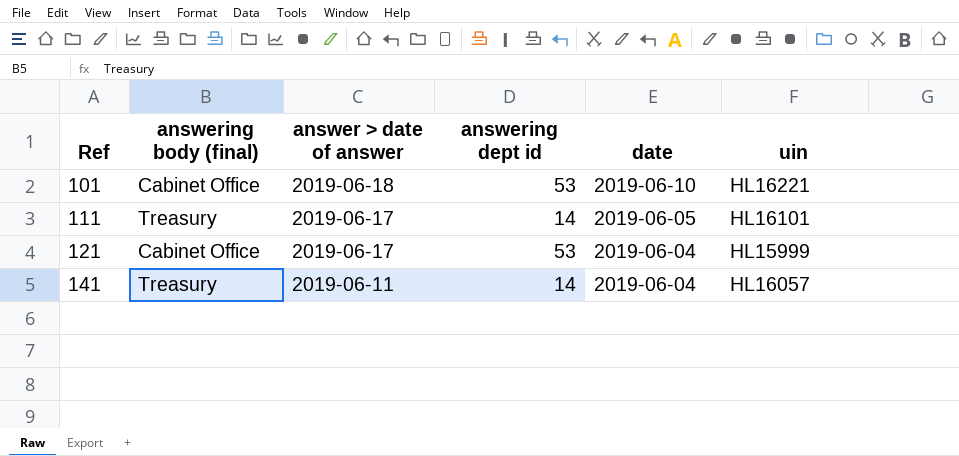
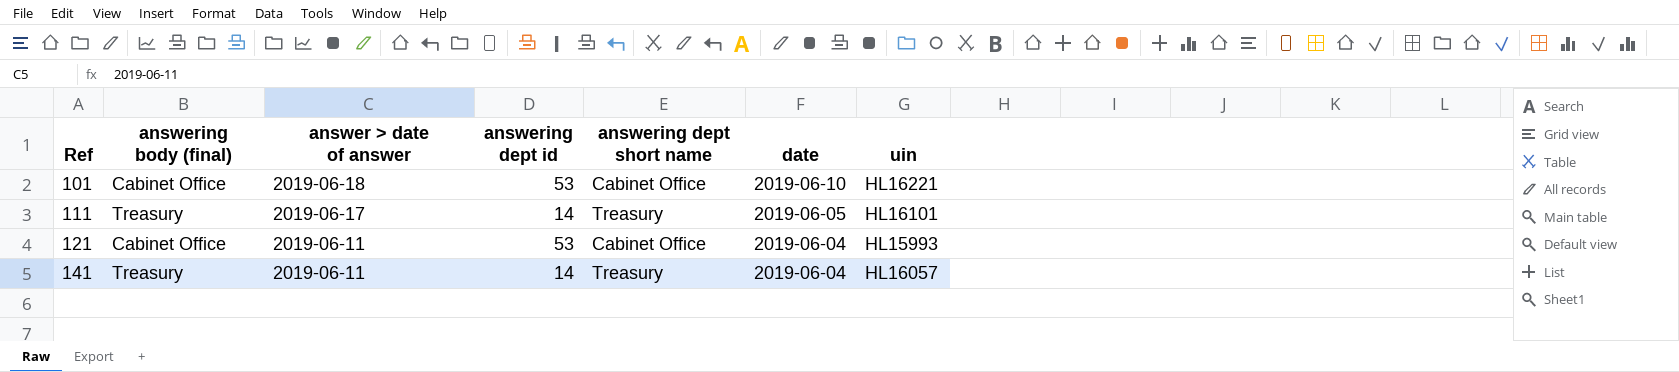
column answering dept short name | position: none -> 5
121 | answer > date of answer: 2019-06-17 -> 2019-06-11
121 | uin: HL15999 -> HL15993

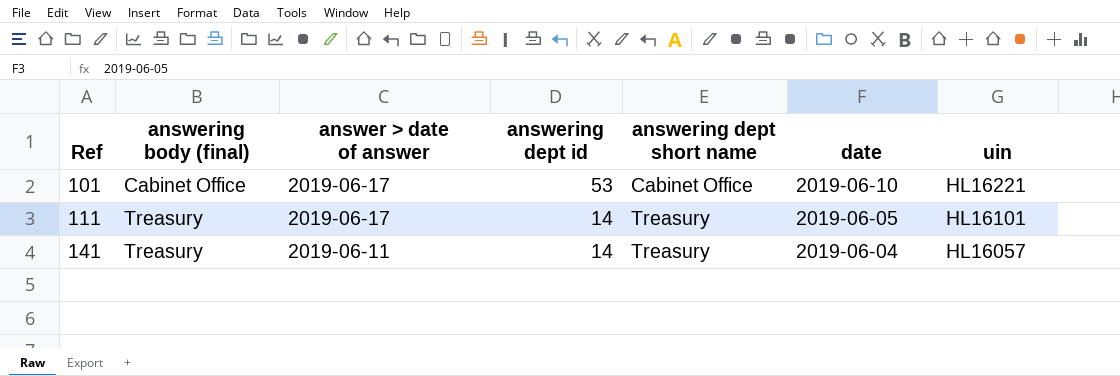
row 121: Cabinet Office | 2019-06-11 | 53 | Cabinet Office | 2019-06-04 | HL15993 -> none
101 | answer > date of answer: 2019-06-18 -> 2019-06-17

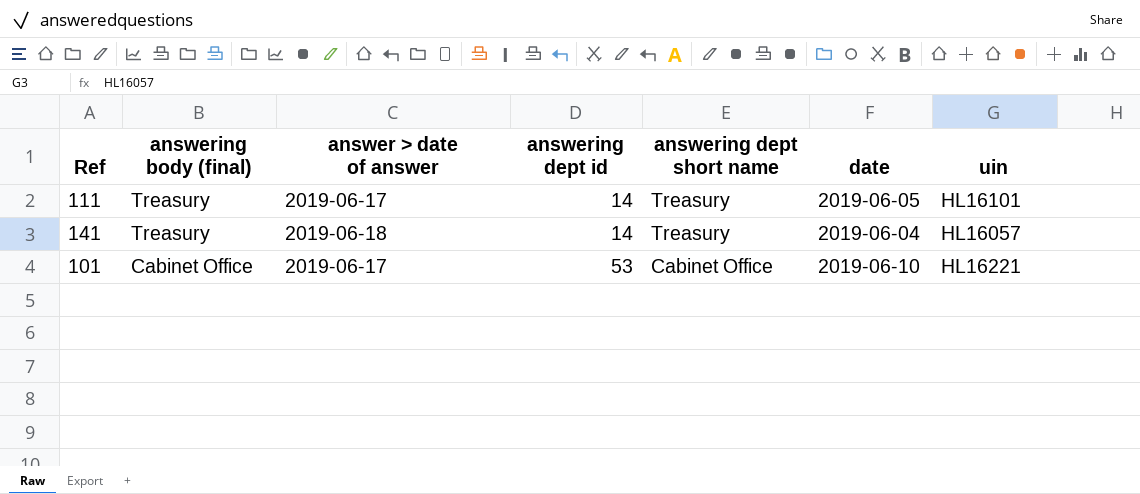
row order: Ref ascending -> answering body (final) descending
141 | answer > date of answer: 2019-06-11 -> 2019-06-18

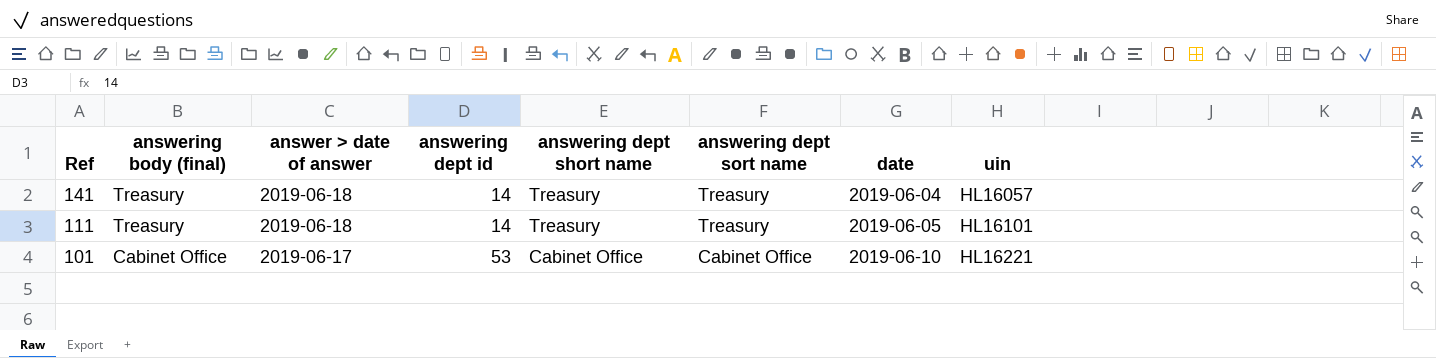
row order: answering body (final) descending -> Ref descending
column answering dept sort name | position: none -> 6
111 | answer > date of answer: 2019-06-17 -> 2019-06-18

